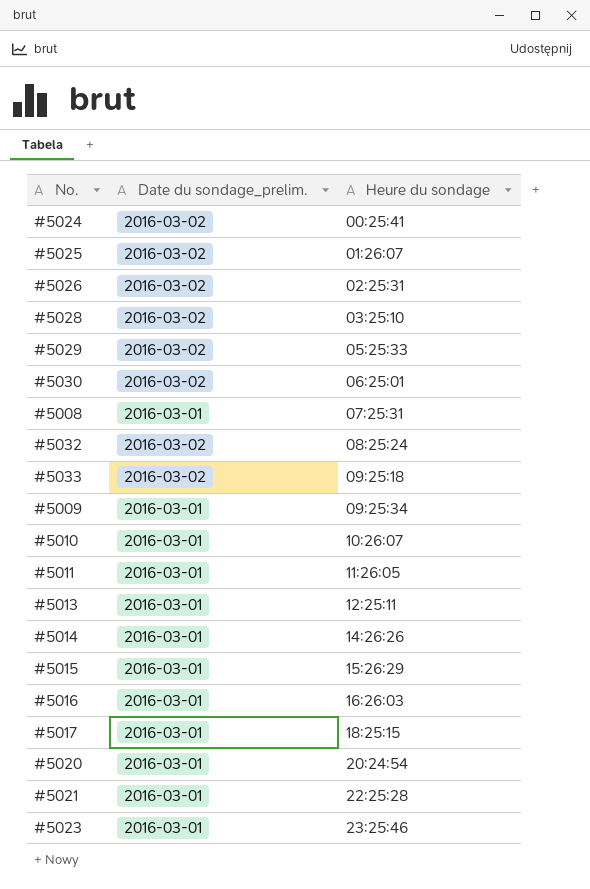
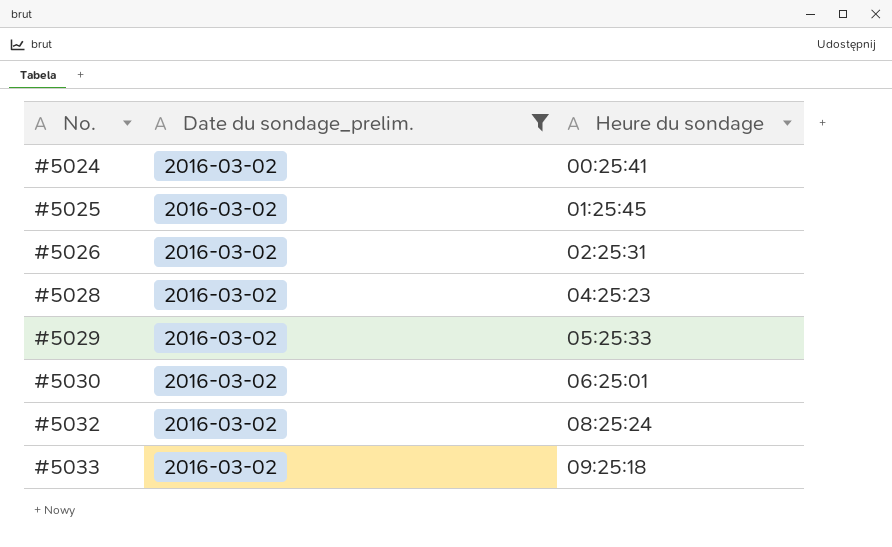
filter: none -> Date du sondage_prelim. = 2016-03-02
#5025 | Heure du sondage: 01:26:07 -> 01:25:45
#5028 | Heure du sondage: 03:25:10 -> 04:25:23

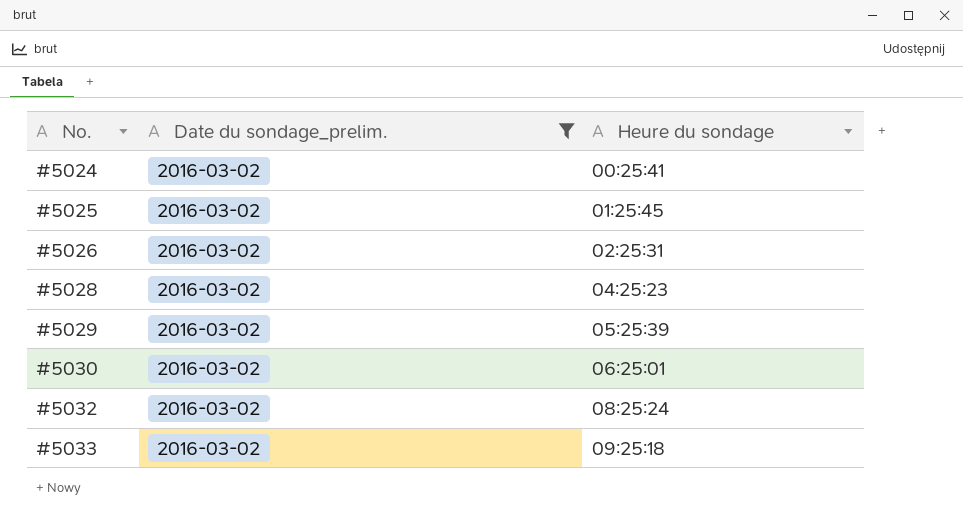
#5029 | Heure du sondage: 05:25:33 -> 05:25:39

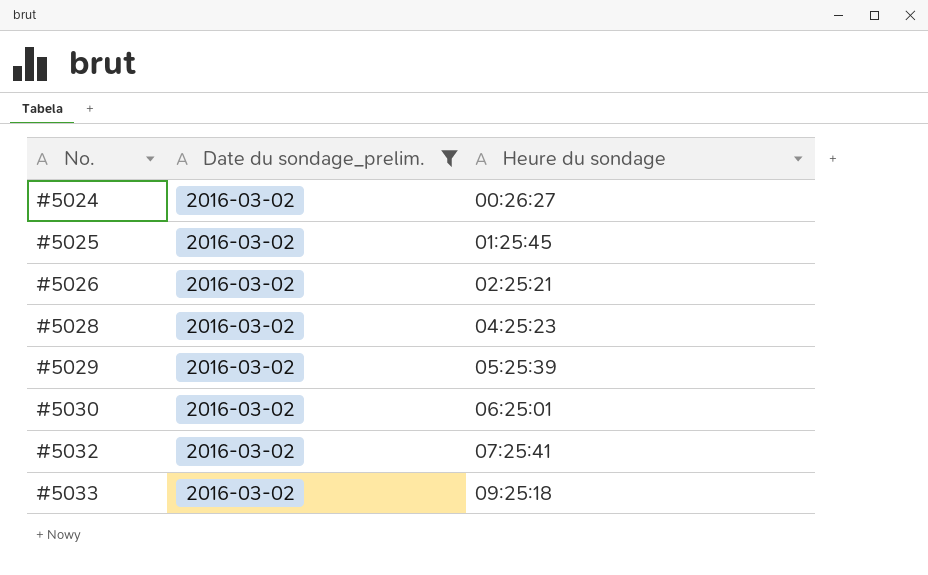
#5024 | Heure du sondage: 00:25:41 -> 00:26:27
#5026 | Heure du sondage: 02:25:31 -> 02:25:21
#5032 | Heure du sondage: 08:25:24 -> 07:25:41

